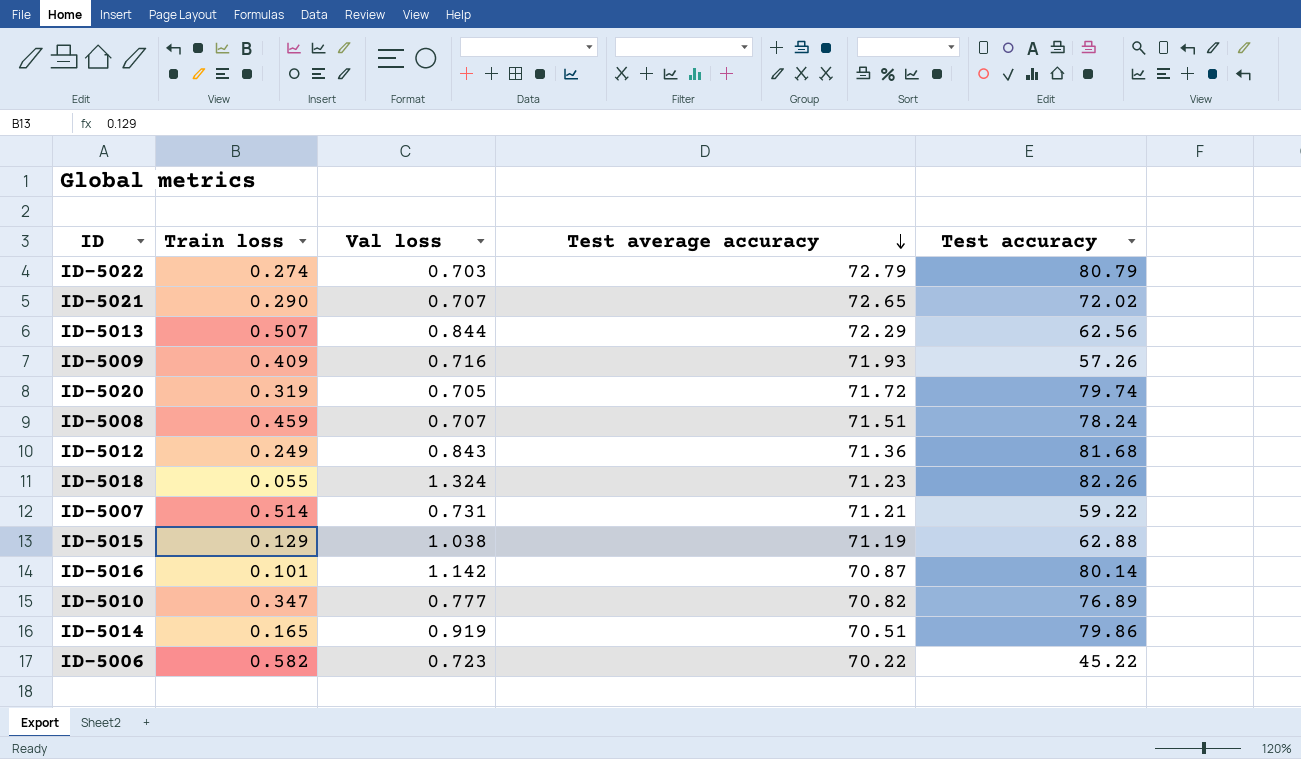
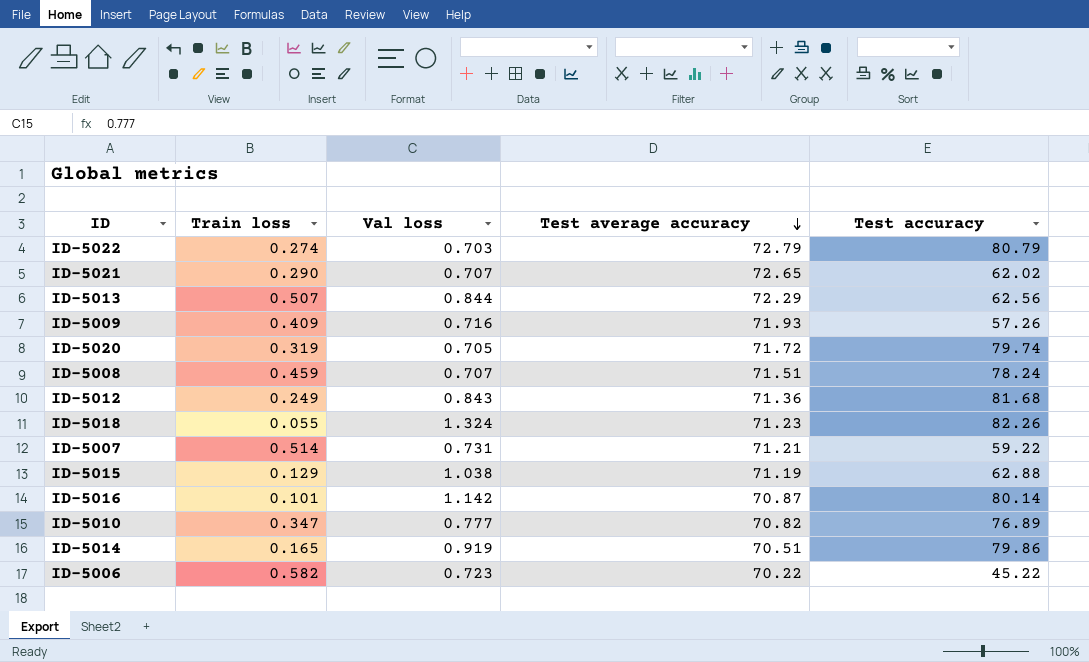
ID-5021 | Test accuracy: 72.02 -> 62.02

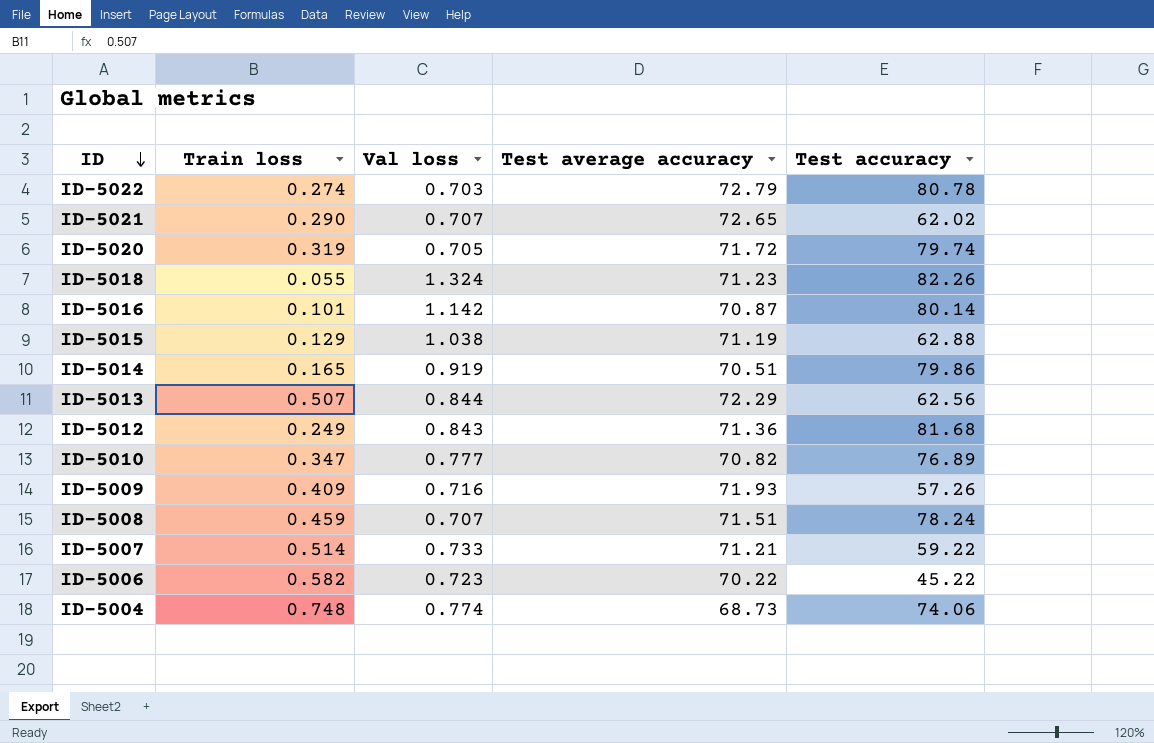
row order: Test average accuracy descending -> ID descending
ID-5022 | Test accuracy: 80.79 -> 80.78
ID-5007 | Val loss: 0.731 -> 0.733
row ID-5004: none -> 0.748 | 0.774 | 68.73 | 74.06

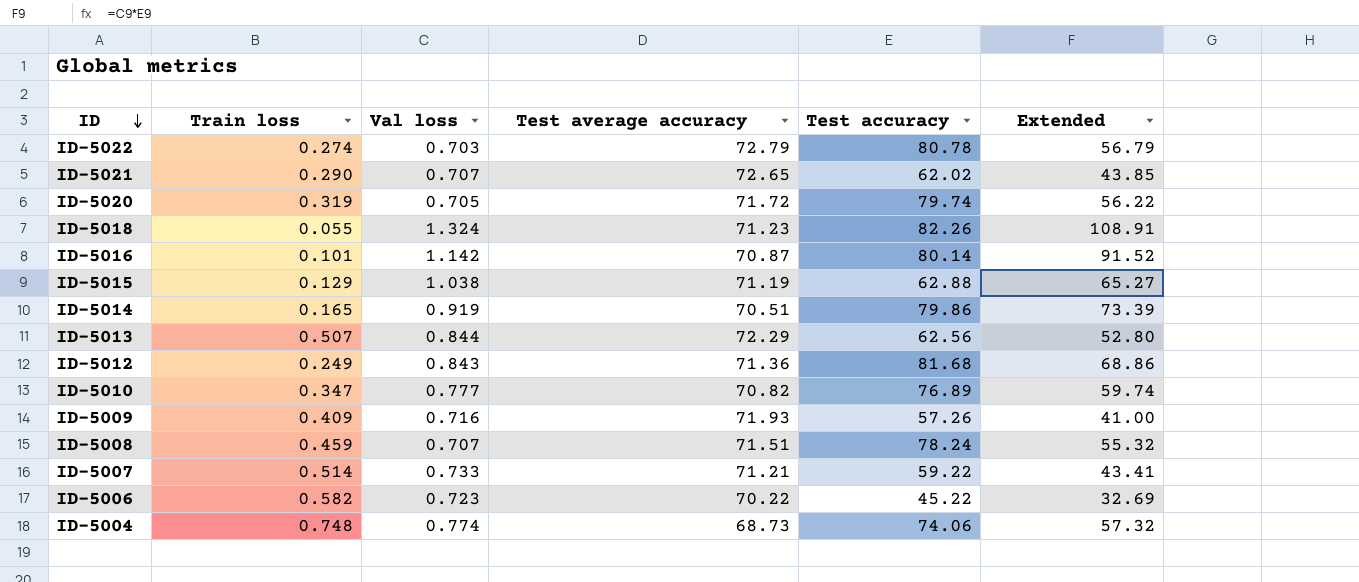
column Extended | formula: none -> [Val loss] * [Test accuracy]

